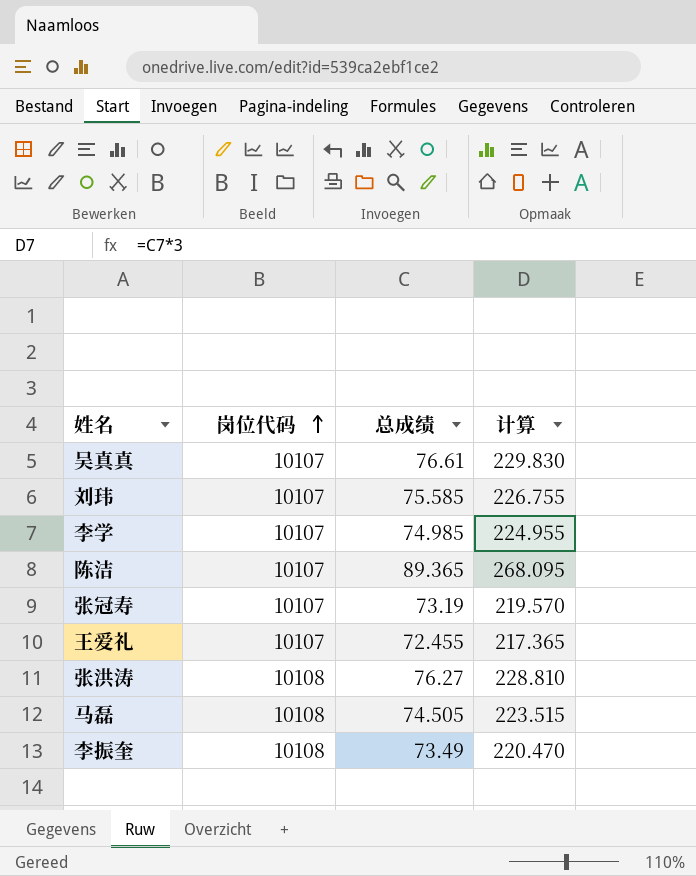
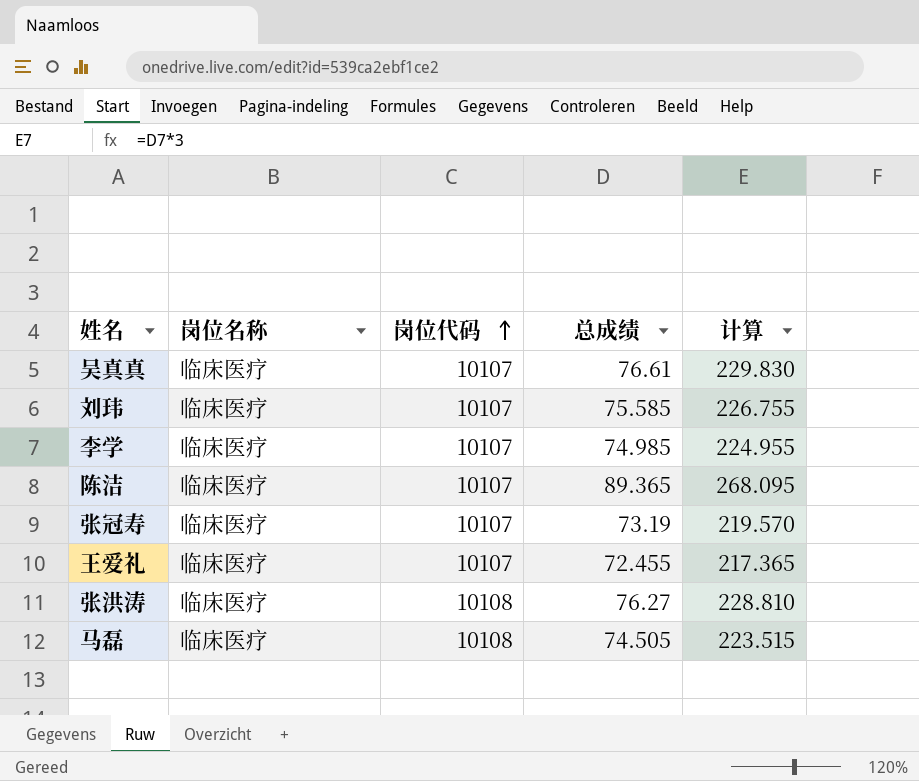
column 岗位名称 | position: none -> 2
row 李振奎: 10108 | 73.49 | 220.470 -> none

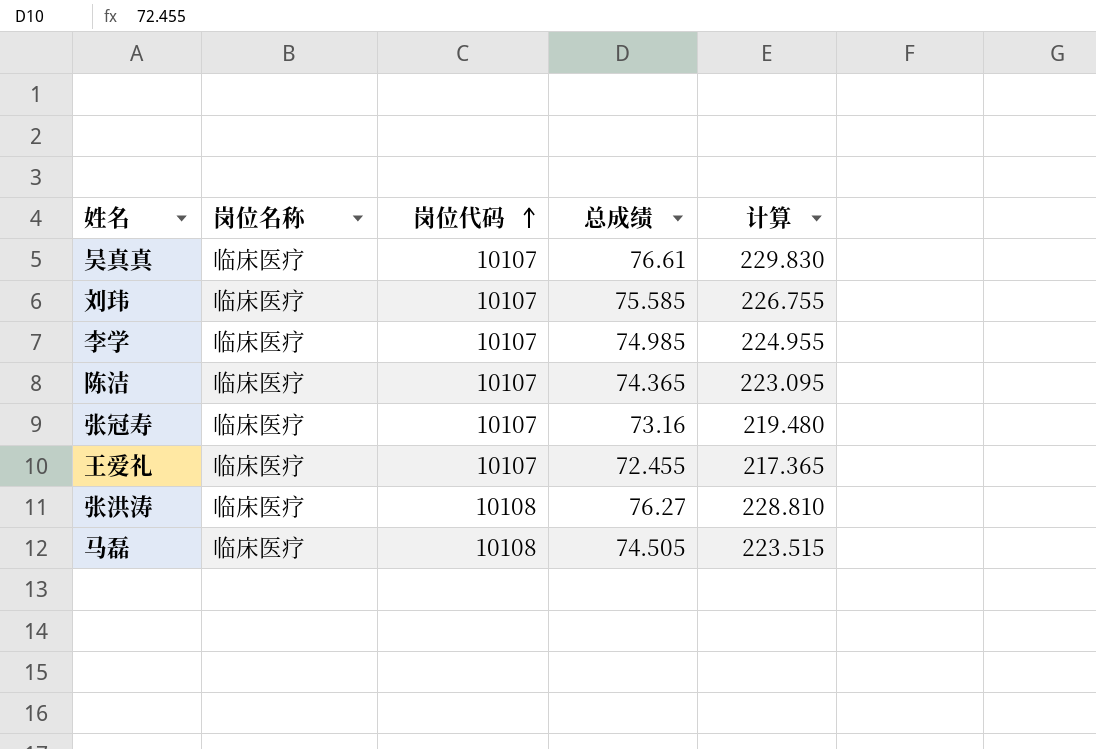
陈洁 | 总成绩: 89.365 -> 74.365
陈洁 | 计算: 268.095 -> 223.095
张冠寿 | 总成绩: 73.19 -> 73.16
张冠寿 | 计算: 219.570 -> 219.480

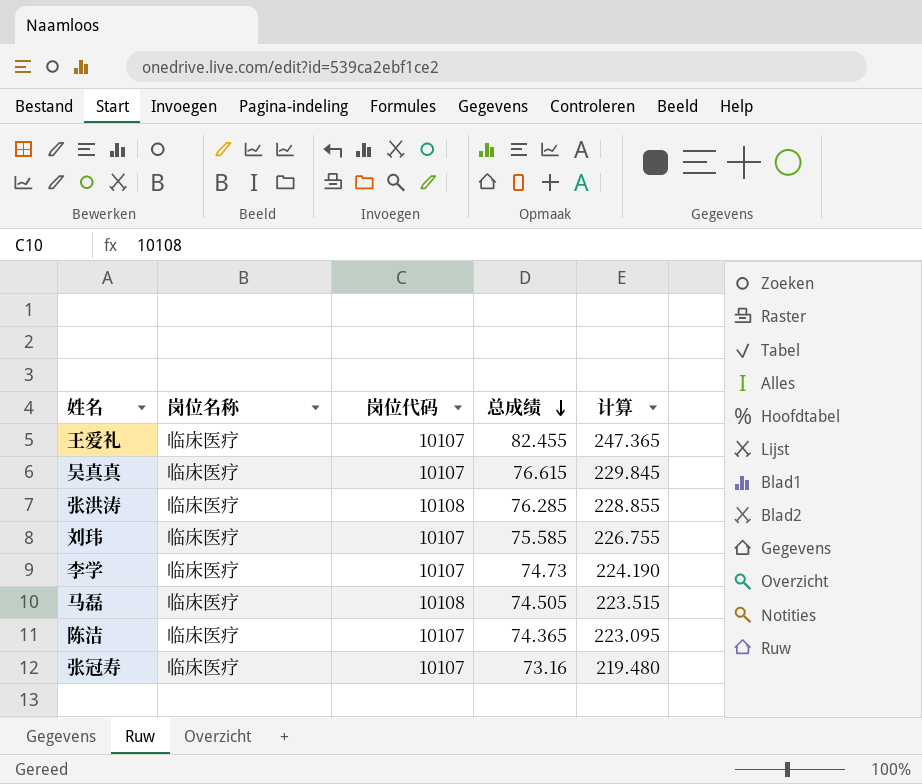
row order: 岗位代码 ascending -> 总成绩 descending
王爱礼 | 总成绩: 72.455 -> 82.455
王爱礼 | 计算: 217.365 -> 247.365
吴真真 | 总成绩: 76.61 -> 76.615
吴真真 | 计算: 229.830 -> 229.845
张洪涛 | 总成绩: 76.27 -> 76.285
张洪涛 | 计算: 228.810 -> 228.855
李学 | 总成绩: 74.985 -> 74.73
李学 | 计算: 224.955 -> 224.190

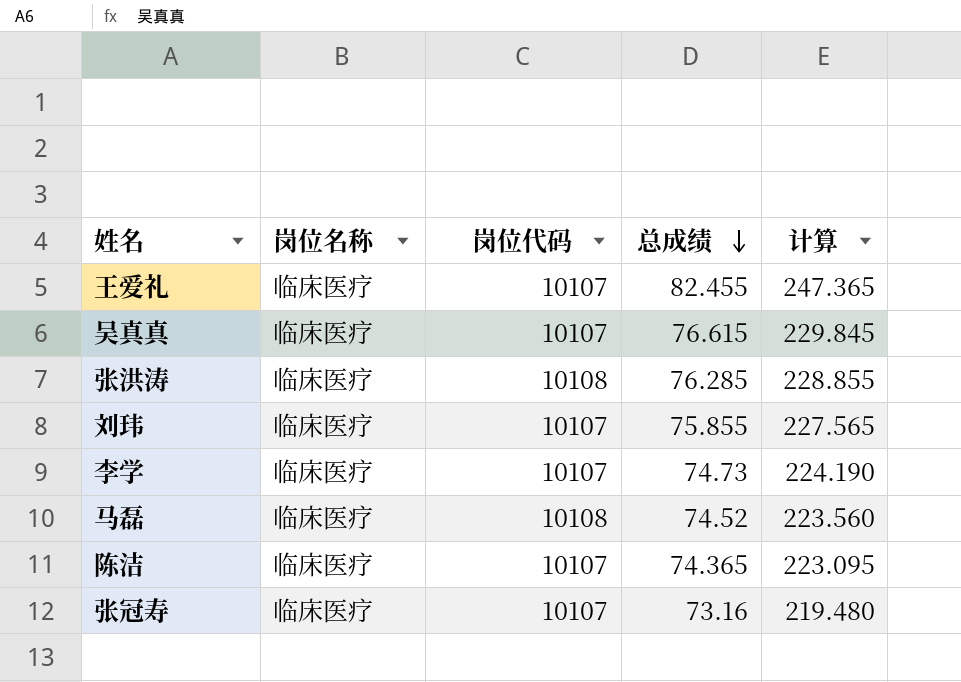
刘玮 | 总成绩: 75.585 -> 75.855
刘玮 | 计算: 226.755 -> 227.565
马磊 | 总成绩: 74.505 -> 74.52
马磊 | 计算: 223.515 -> 223.560

